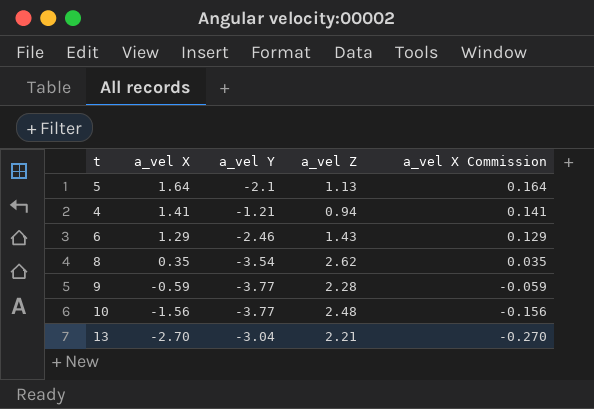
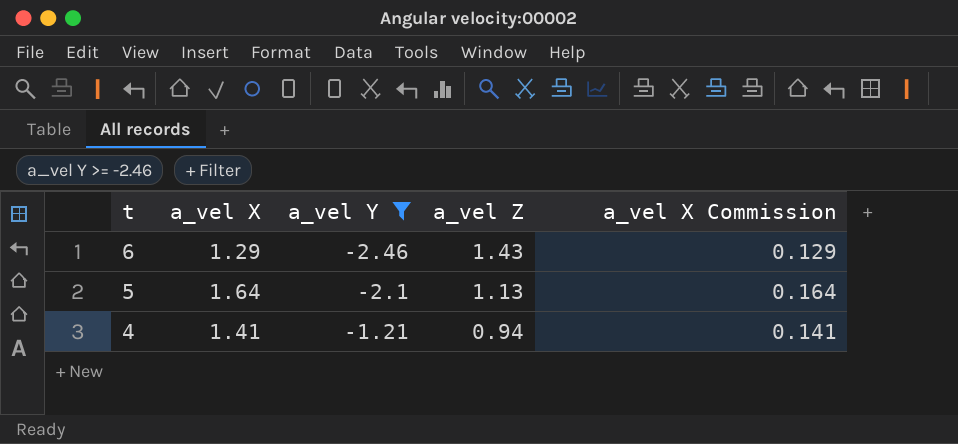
filter: none -> a_vel Y >= -2.46
row order: a_vel X descending -> t descending

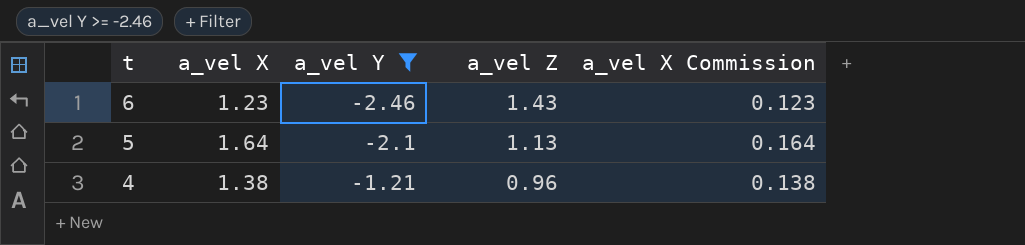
6 | a_vel X: 1.29 -> 1.23
6 | a_vel X Commission: 0.129 -> 0.123
4 | a_vel X: 1.41 -> 1.38
4 | a_vel Z: 0.94 -> 0.96
4 | a_vel X Commission: 0.141 -> 0.138

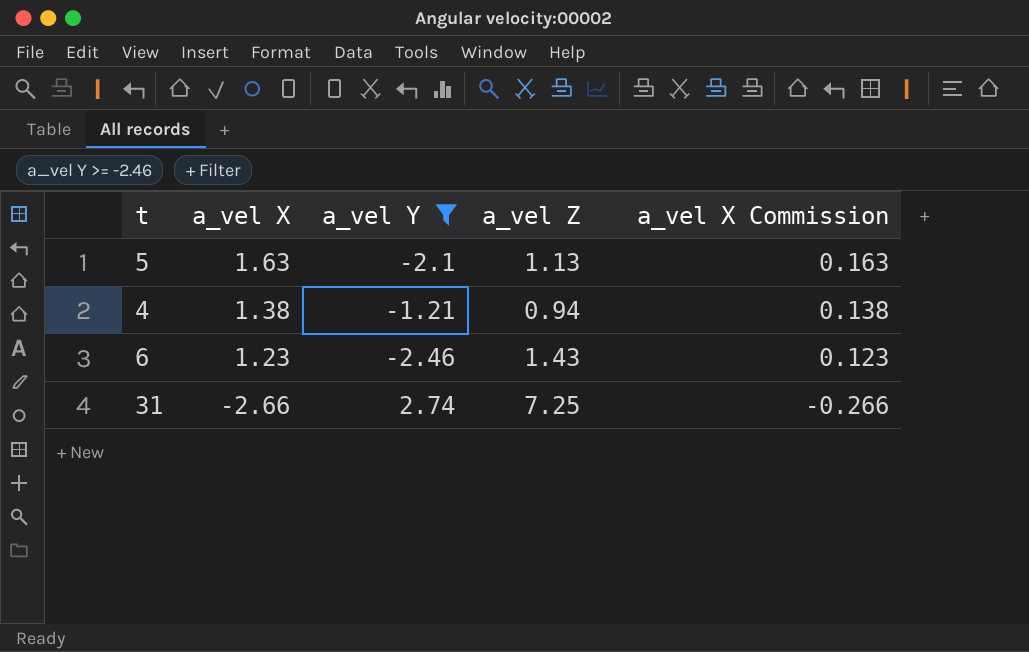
row order: t descending -> a_vel X descending
5 | a_vel X: 1.64 -> 1.63
5 | a_vel X Commission: 0.164 -> 0.163
4 | a_vel Z: 0.96 -> 0.94
row 31: none -> -2.66 | 2.74 | 7.25 | -0.266

